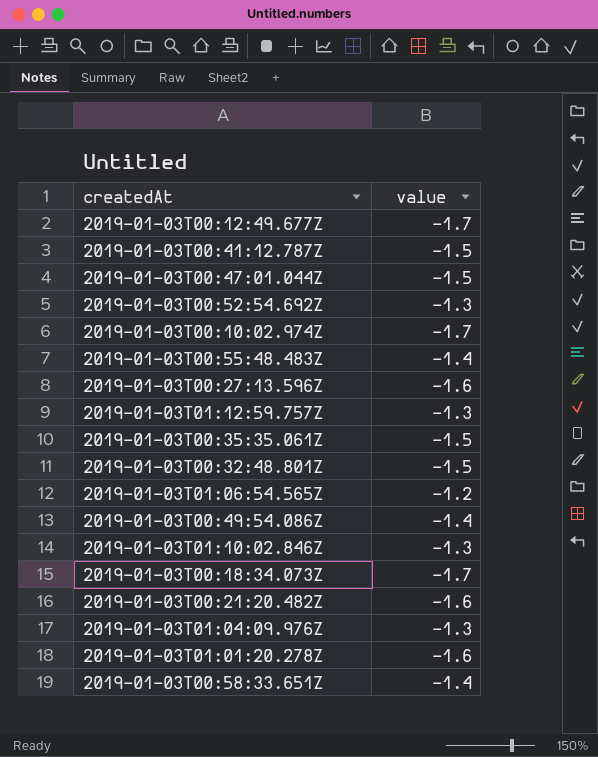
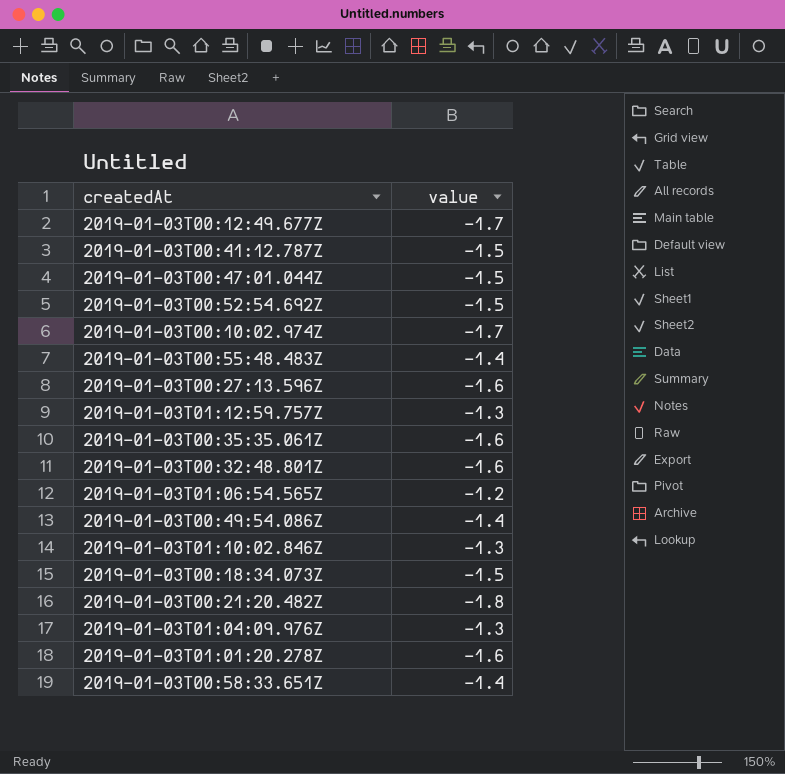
2019-01-03T00:52:54.692Z | value: -1.3 -> -1.5
2019-01-03T00:35:35.061Z | value: -1.5 -> -1.6
2019-01-03T00:32:48.801Z | value: -1.5 -> -1.6
2019-01-03T00:18:34.073Z | value: -1.7 -> -1.5
2019-01-03T00:21:20.482Z | value: -1.6 -> -1.8

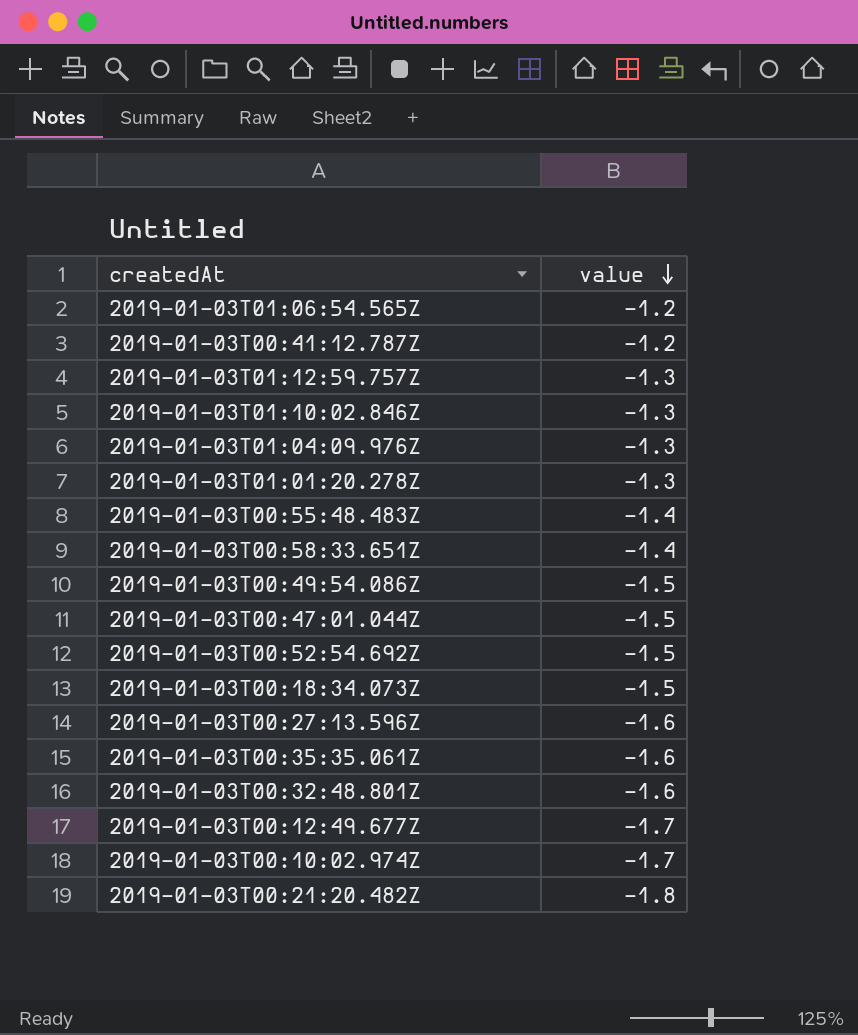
row order: none -> value descending
2019-01-03T00:41:12.787Z | value: -1.5 -> -1.2
2019-01-03T01:01:20.278Z | value: -1.6 -> -1.3
2019-01-03T00:49:54.086Z | value: -1.4 -> -1.5

